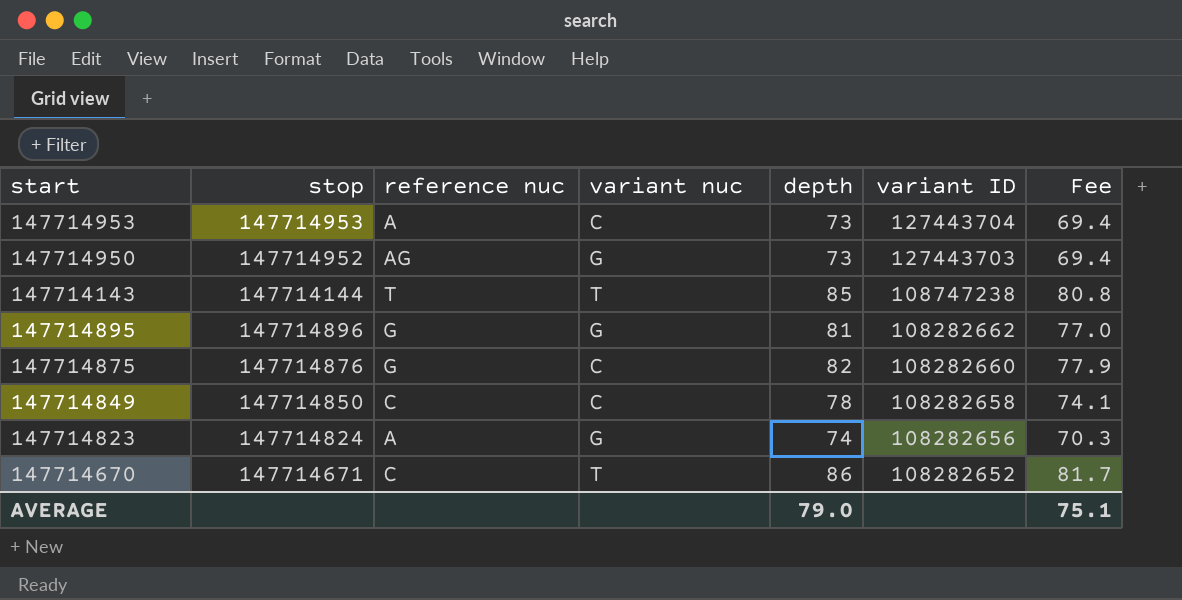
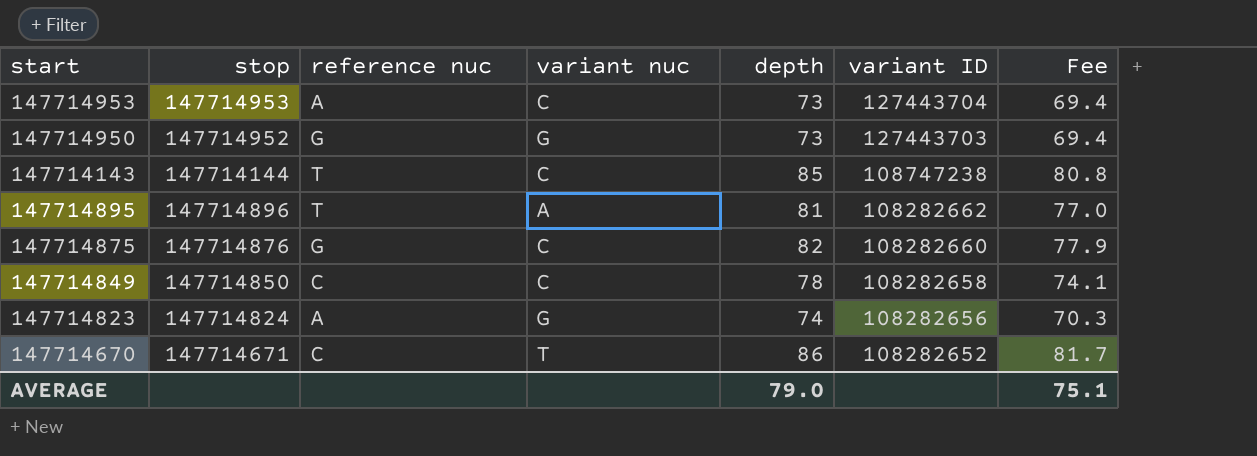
147714950 | reference nuc: AG -> G
147714143 | variant nuc: T -> C
147714895 | reference nuc: G -> T
147714895 | variant nuc: G -> A

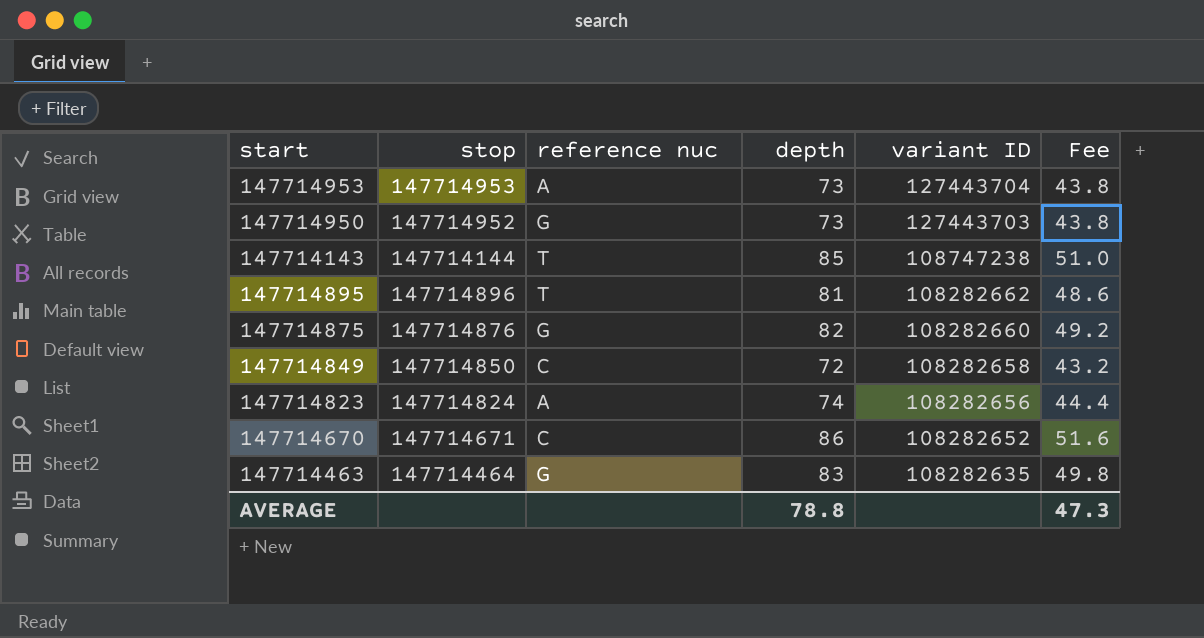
column variant nuc | position: 4 -> none
column Fee | formula: [depth] * 0.95 -> [depth] * 0.6
147714849 | depth: 78 -> 72
row 147714463: none -> 147714464 | G | 83 | 108282635 | 49.8
AVERAGE | depth: 79.0 -> 78.8
AVERAGE | Fee: 75.1 -> 47.3

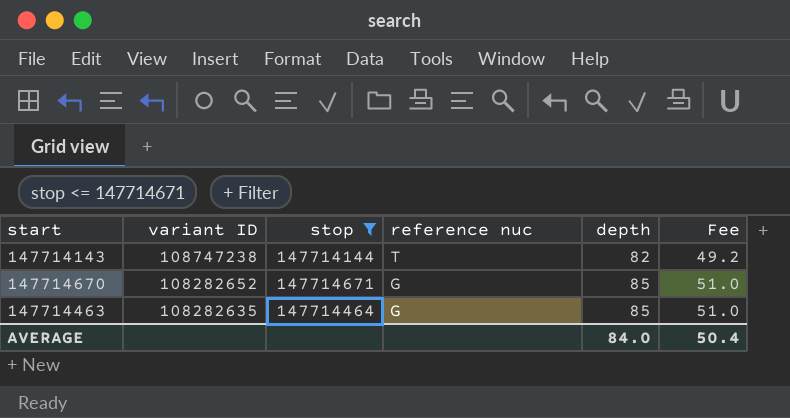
filter: none -> stop <= 147714671
column variant ID | position: 5 -> 2
147714143 | depth: 85 -> 82
147714143 | Fee: 51.0 -> 49.2
147714670 | reference nuc: C -> G
147714670 | depth: 86 -> 85
147714670 | Fee: 51.6 -> 51.0
147714463 | depth: 83 -> 85
147714463 | Fee: 49.8 -> 51.0
AVERAGE | depth: 78.8 -> 84.0
AVERAGE | Fee: 47.3 -> 50.4

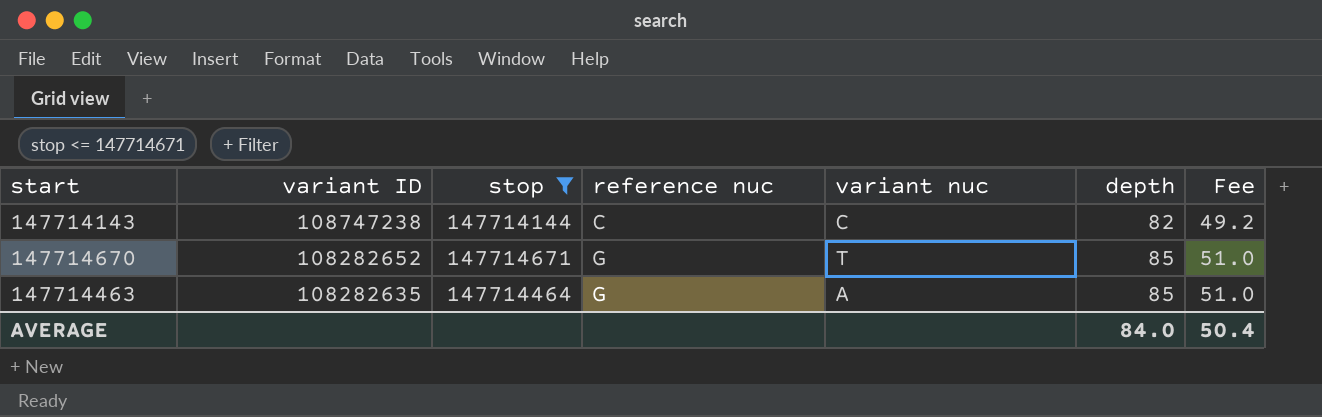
column variant nuc | position: none -> 5
147714143 | reference nuc: T -> C

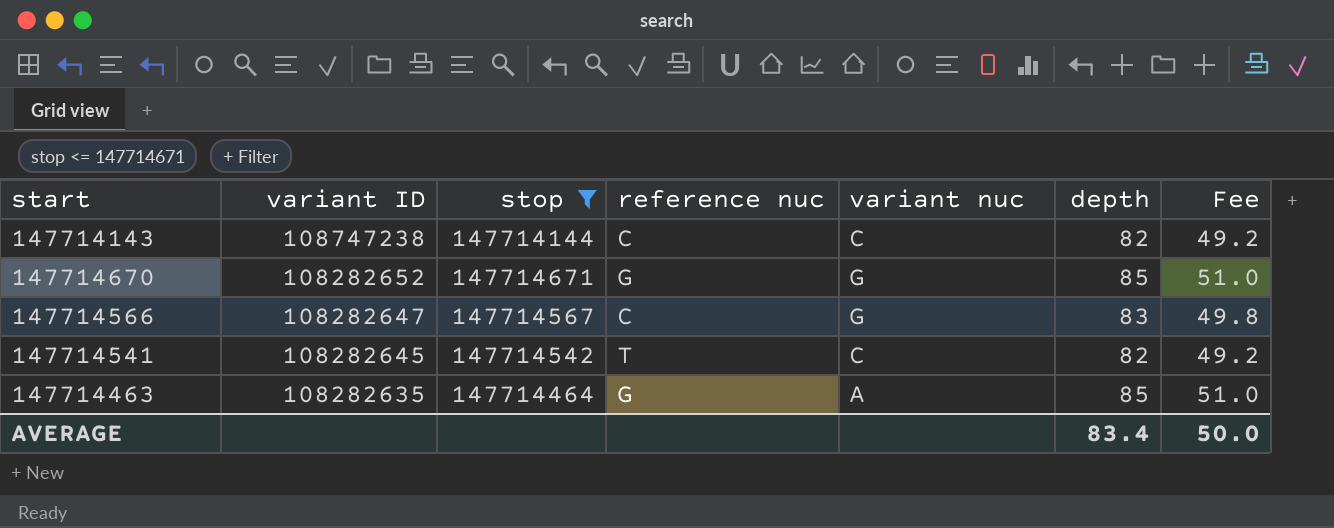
147714670 | variant nuc: T -> G
row 147714566: none -> 108282647 | 147714567 | C | G | 83 | 49.8
row 147714541: none -> 108282645 | 147714542 | T | C | 82 | 49.2
AVERAGE | depth: 84.0 -> 83.4
AVERAGE | Fee: 50.4 -> 50.0

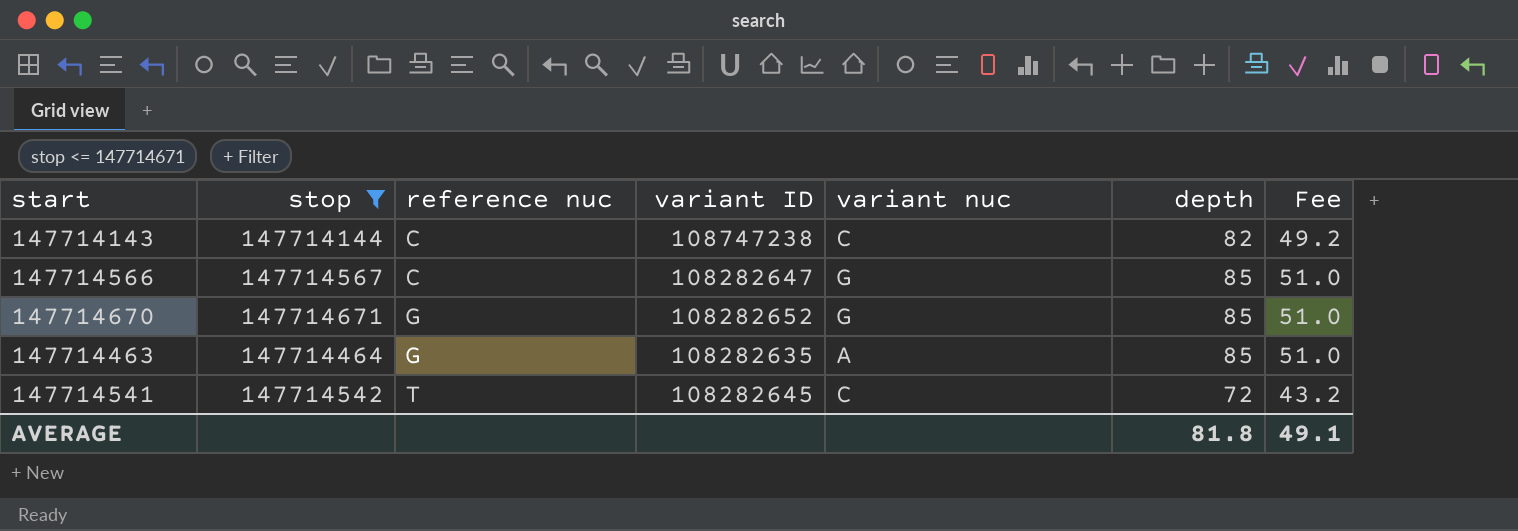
row order: variant ID descending -> reference nuc ascending
column variant ID | position: 2 -> 4
147714566 | depth: 83 -> 85
147714566 | Fee: 49.8 -> 51.0
147714541 | depth: 82 -> 72
147714541 | Fee: 49.2 -> 43.2
AVERAGE | depth: 83.4 -> 81.8
AVERAGE | Fee: 50.0 -> 49.1

